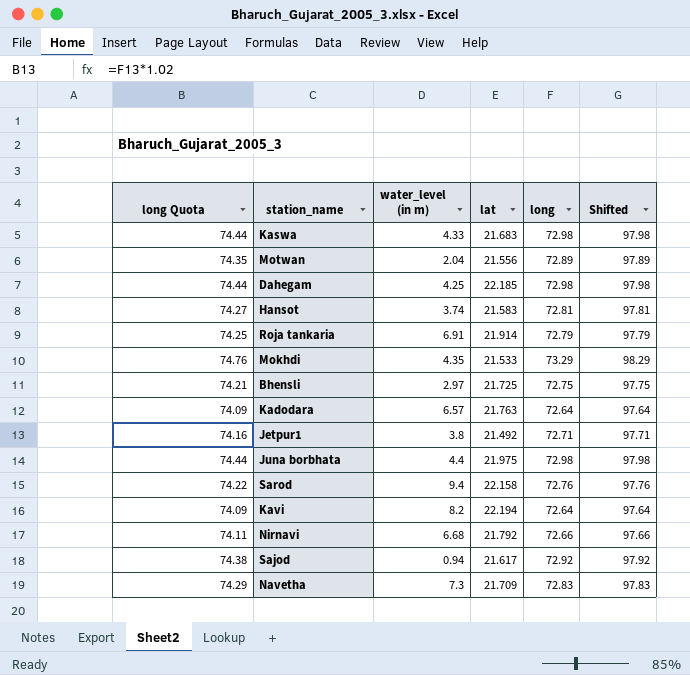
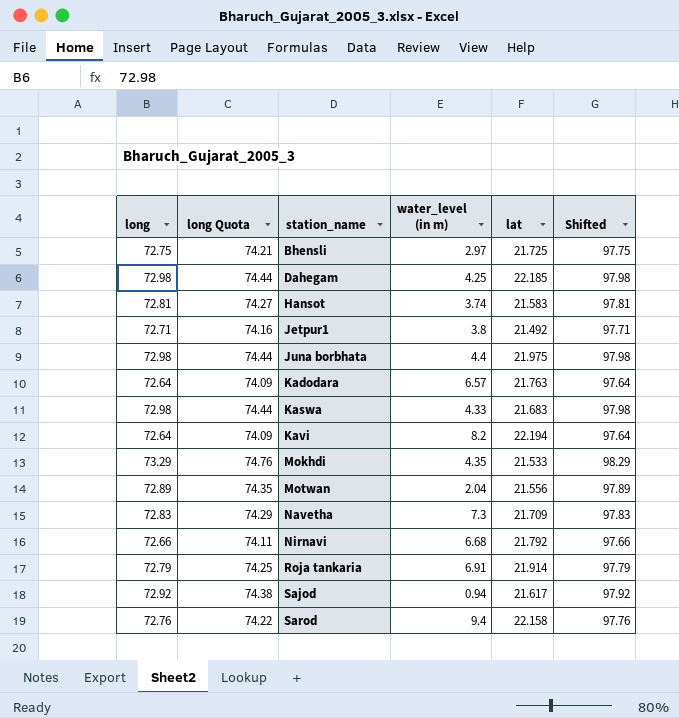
row order: none -> station_name ascending
column long | position: 5 -> 1

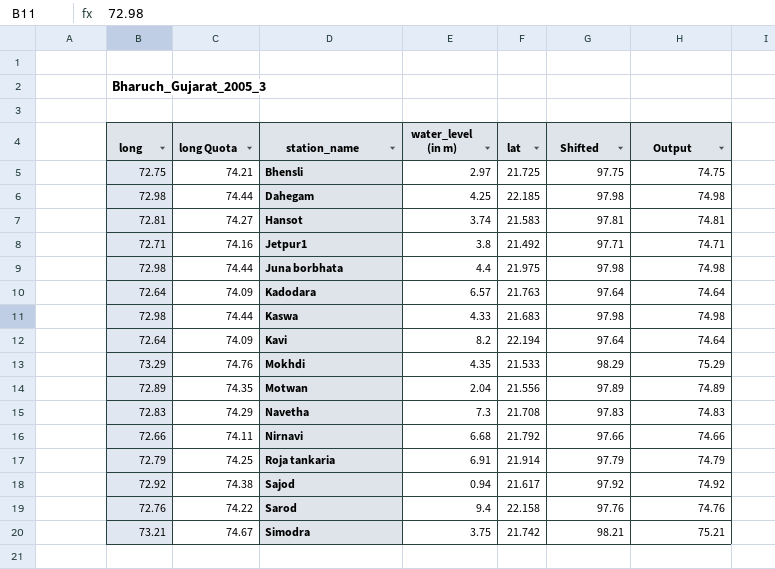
column Output | formula: none -> [long] + 2
Navetha | lat: 21.709 -> 21.708
row Simodra: none -> 73.21 | 74.67 | 3.75 | 21.742 | 98.21 | 75.21

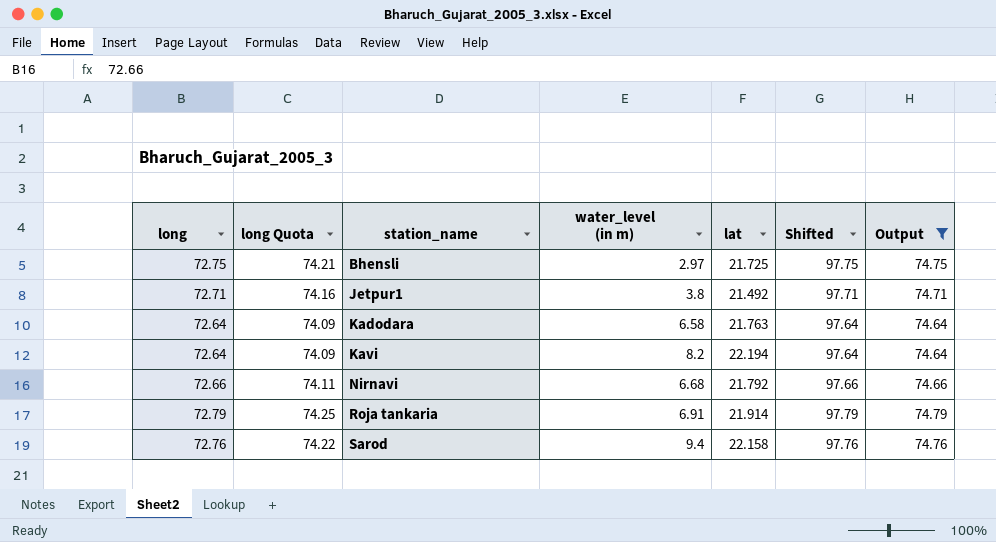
filter: none -> Output <= 74.79
Kadodara | water_level (in m): 6.57 -> 6.58

